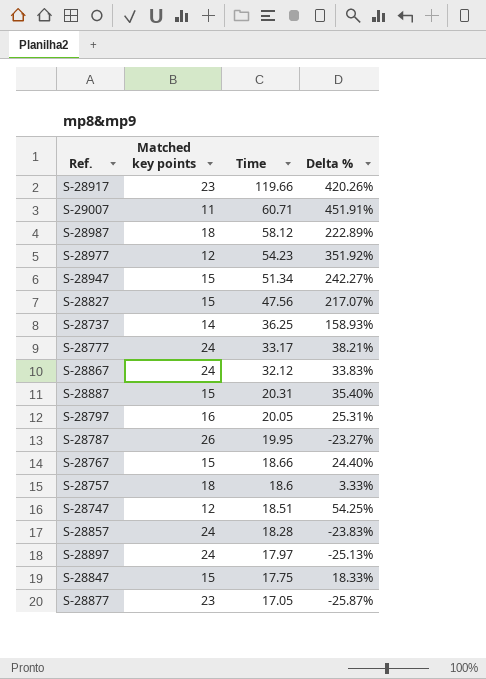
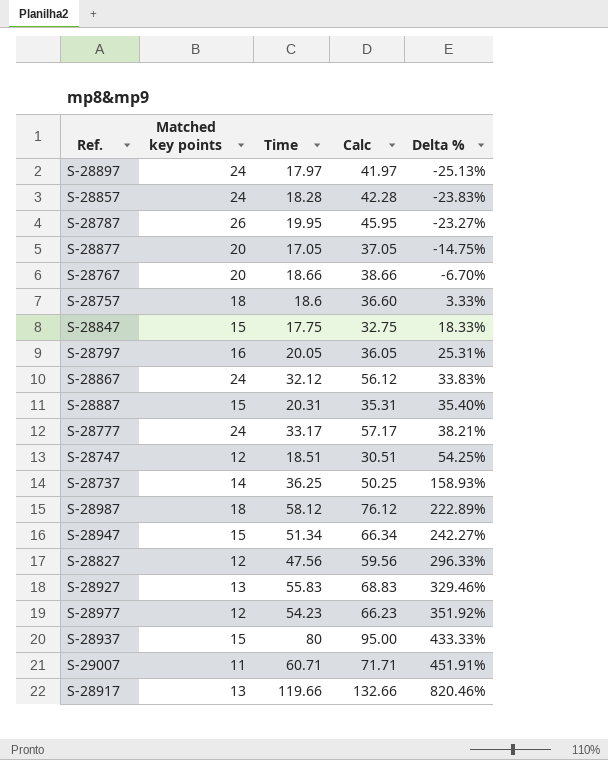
row order: Time descending -> Delta % ascending
column Calc | formula: none -> [Matched key points] + [Time]
S-28877 | Matched key points: 23 -> 20
S-28877 | Delta %: -25.87% -> -14.75%
S-28767 | Matched key points: 15 -> 20
S-28767 | Delta %: 24.40% -> -6.70%
S-28827 | Matched key points: 15 -> 12
S-28827 | Delta %: 217.07% -> 296.33%
row S-28927: none -> 13 | 55.83 | 68.83 | 329.46%
row S-28937: none -> 15 | 80 | 95.00 | 433.33%
S-28917 | Matched key points: 23 -> 13
S-28917 | Delta %: 420.26% -> 820.46%

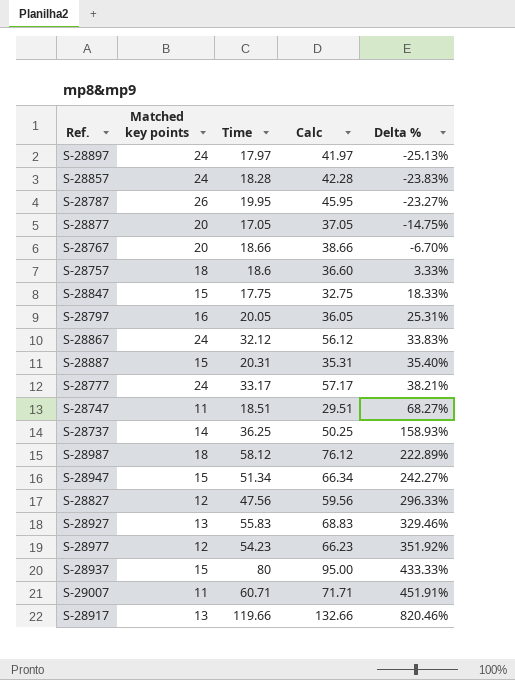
S-28747 | Matched key points: 12 -> 11
S-28747 | Calc: 30.51 -> 29.51
S-28747 | Delta %: 54.25% -> 68.27%

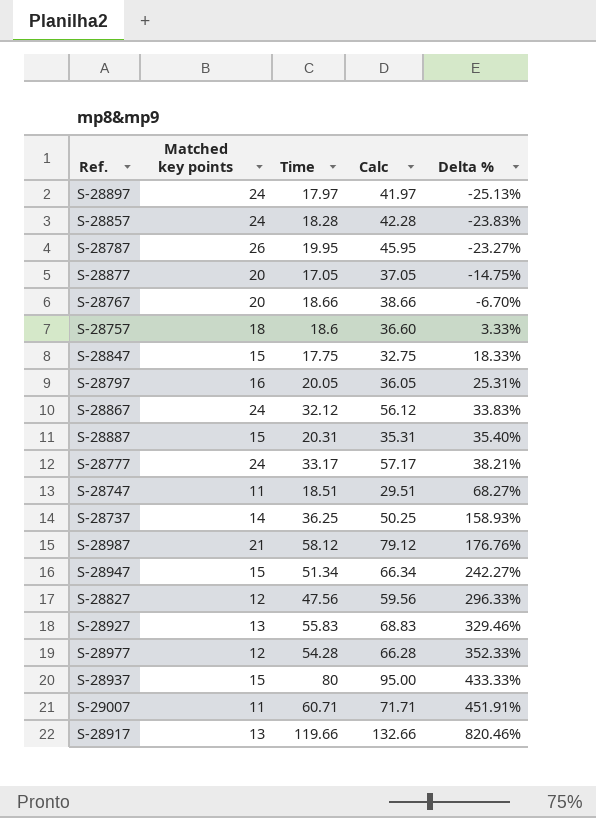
S-28987 | Matched key points: 18 -> 21
S-28987 | Calc: 76.12 -> 79.12
S-28987 | Delta %: 222.89% -> 176.76%
S-28977 | Time: 54.23 -> 54.28
S-28977 | Calc: 66.23 -> 66.28
S-28977 | Delta %: 351.92% -> 352.33%

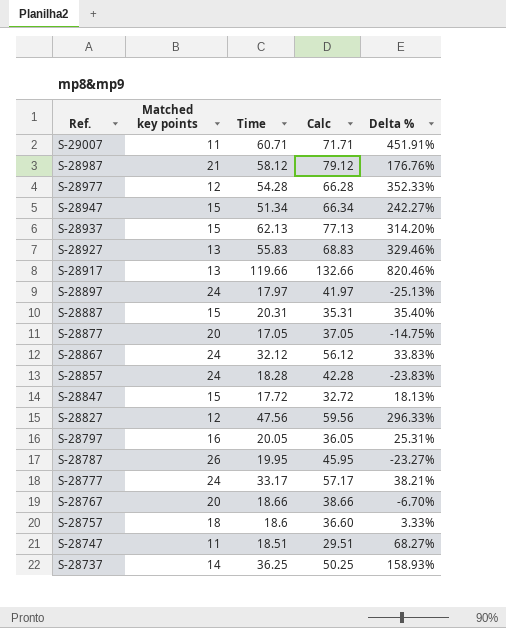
row order: Delta % ascending -> Ref. descending
S-28937 | Time: 80 -> 62.13
S-28937 | Calc: 95.00 -> 77.13
S-28937 | Delta %: 433.33% -> 314.20%
S-28847 | Time: 17.75 -> 17.72
S-28847 | Calc: 32.75 -> 32.72
S-28847 | Delta %: 18.33% -> 18.13%

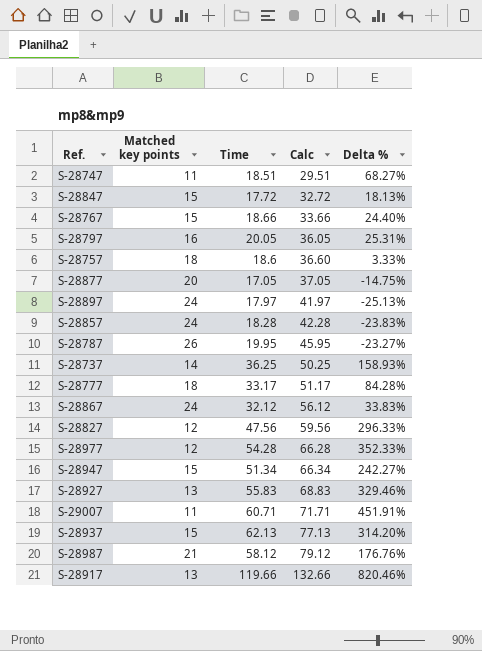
row order: Ref. descending -> Calc ascending
row S-28887: 15 | 20.31 | 35.31 | 35.40% -> none
S-28767 | Matched key points: 20 -> 15
S-28767 | Calc: 38.66 -> 33.66
S-28767 | Delta %: -6.70% -> 24.40%
S-28777 | Matched key points: 24 -> 18
S-28777 | Calc: 57.17 -> 51.17
S-28777 | Delta %: 38.21% -> 84.28%

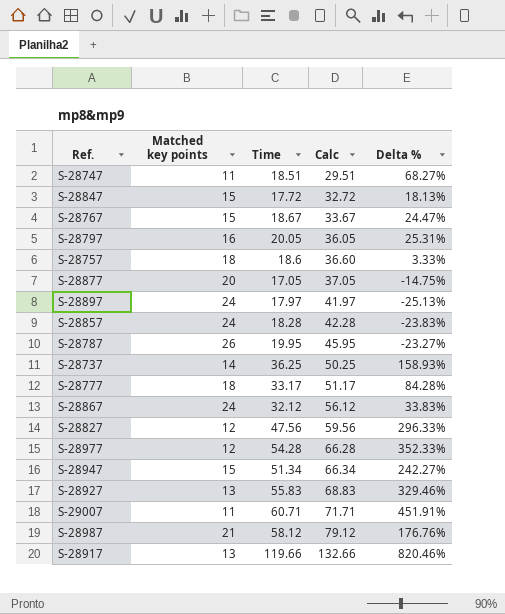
row S-28937: 15 | 62.13 | 77.13 | 314.20% -> none
S-28767 | Time: 18.66 -> 18.67
S-28767 | Calc: 33.66 -> 33.67
S-28767 | Delta %: 24.40% -> 24.47%

